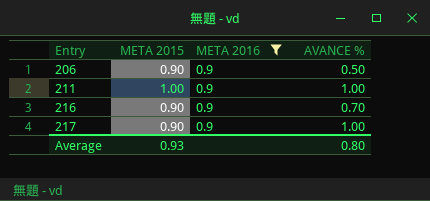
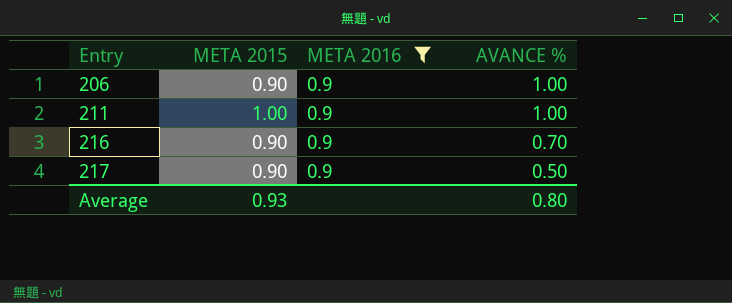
206 | AVANCE %: 0.50 -> 1.00
217 | AVANCE %: 1.00 -> 0.50

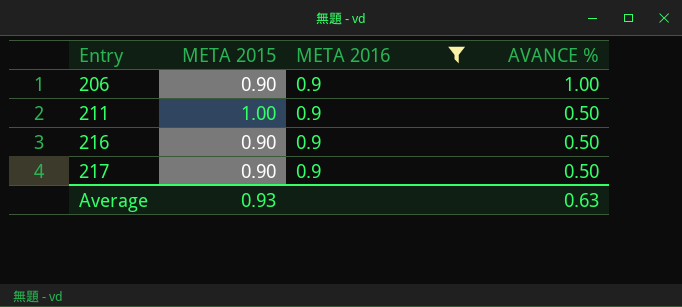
211 | AVANCE %: 1.00 -> 0.50
216 | AVANCE %: 0.70 -> 0.50
Average | AVANCE %: 0.80 -> 0.63

